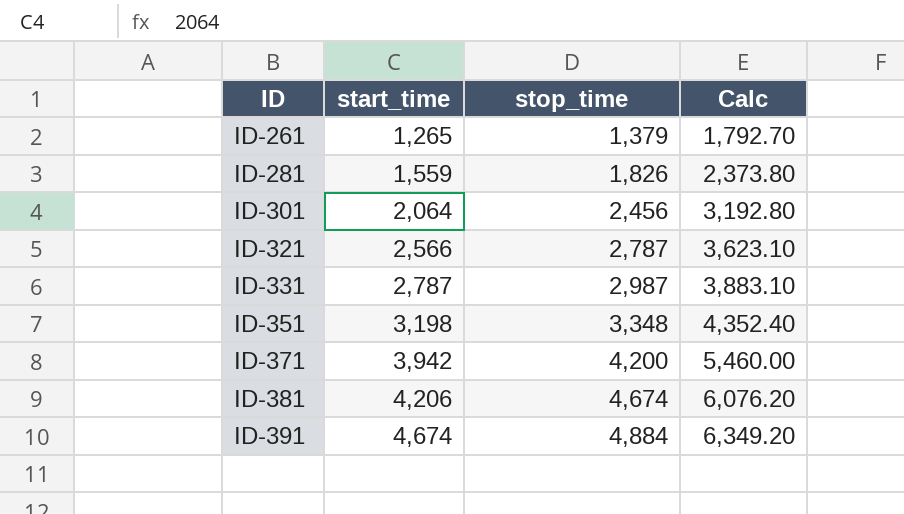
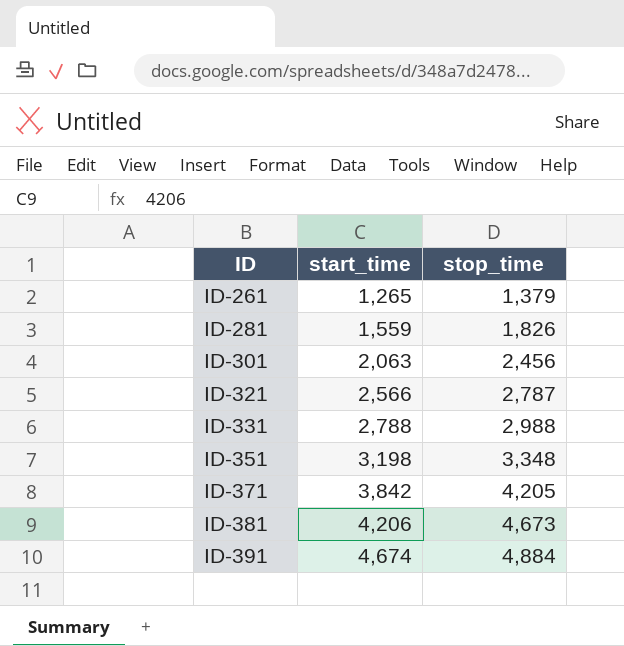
column Calc | formula: [stop_time] * 1.3 -> none
ID-301 | start_time: 2,064 -> 2,063
ID-331 | start_time: 2,787 -> 2,788
ID-331 | stop_time: 2,987 -> 2,988
ID-371 | start_time: 3,942 -> 3,842
ID-371 | stop_time: 4,200 -> 4,205
ID-381 | stop_time: 4,674 -> 4,673

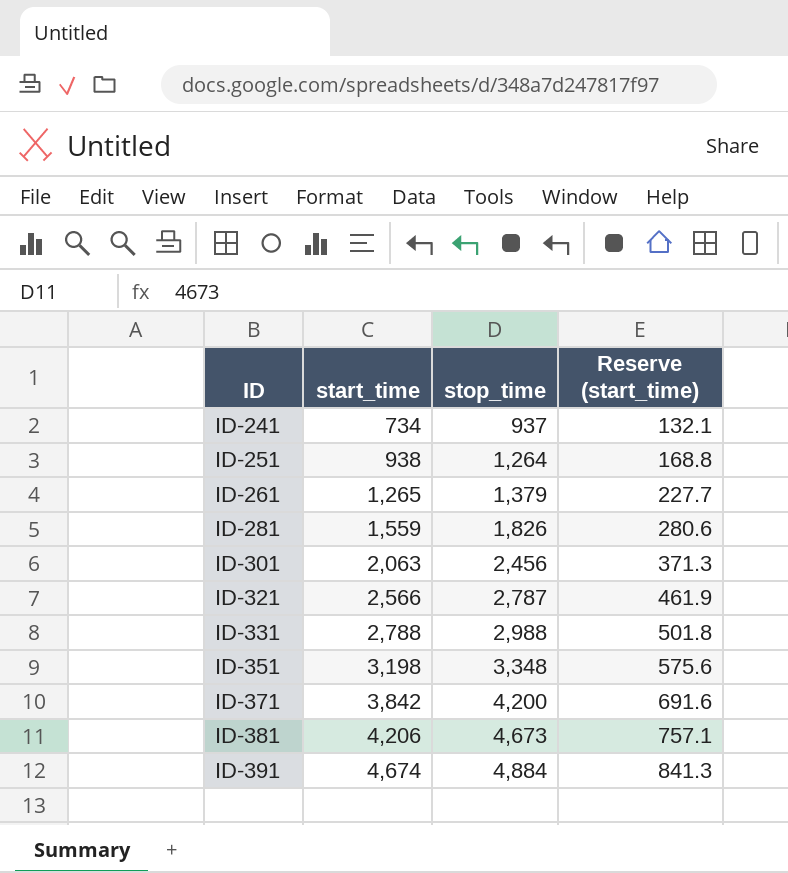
column Reserve (start_time) | formula: none -> [start_time] * 0.18
row ID-241: none -> 734 | 937 | 132.1
row ID-251: none -> 938 | 1,264 | 168.8
ID-371 | stop_time: 4,205 -> 4,200

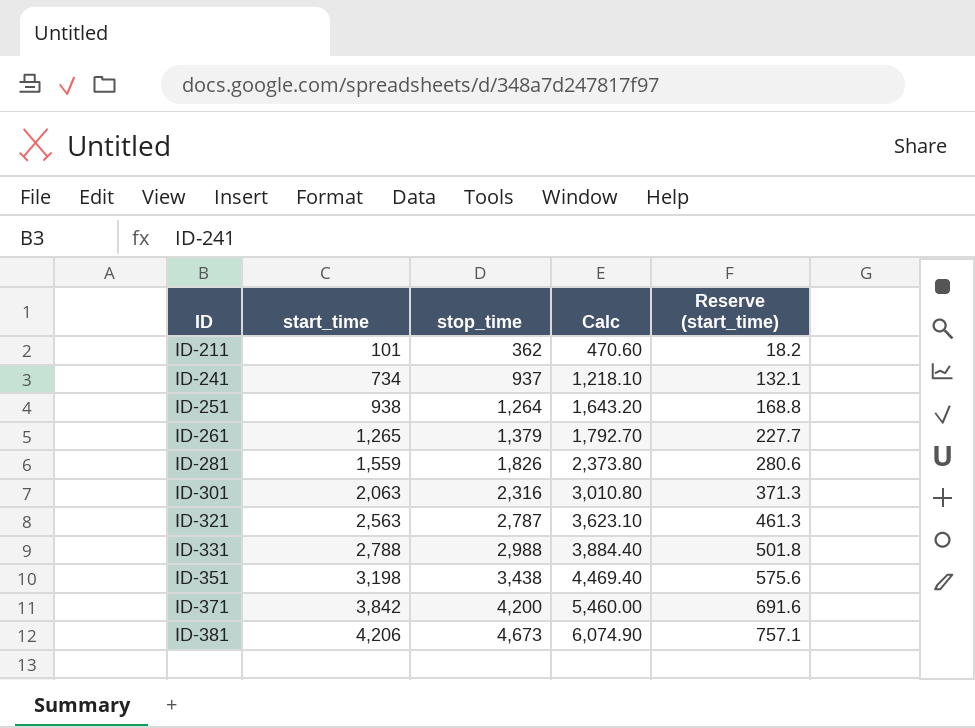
column Calc | formula: none -> [stop_time] * 1.3
row ID-391: 4,674 | 4,884 | 841.3 -> none
row ID-211: none -> 101 | 362 | 470.60 | 18.2
ID-301 | stop_time: 2,456 -> 2,316
ID-321 | start_time: 2,566 -> 2,563
ID-321 | Reserve (start_time): 461.9 -> 461.3
ID-351 | stop_time: 3,348 -> 3,438

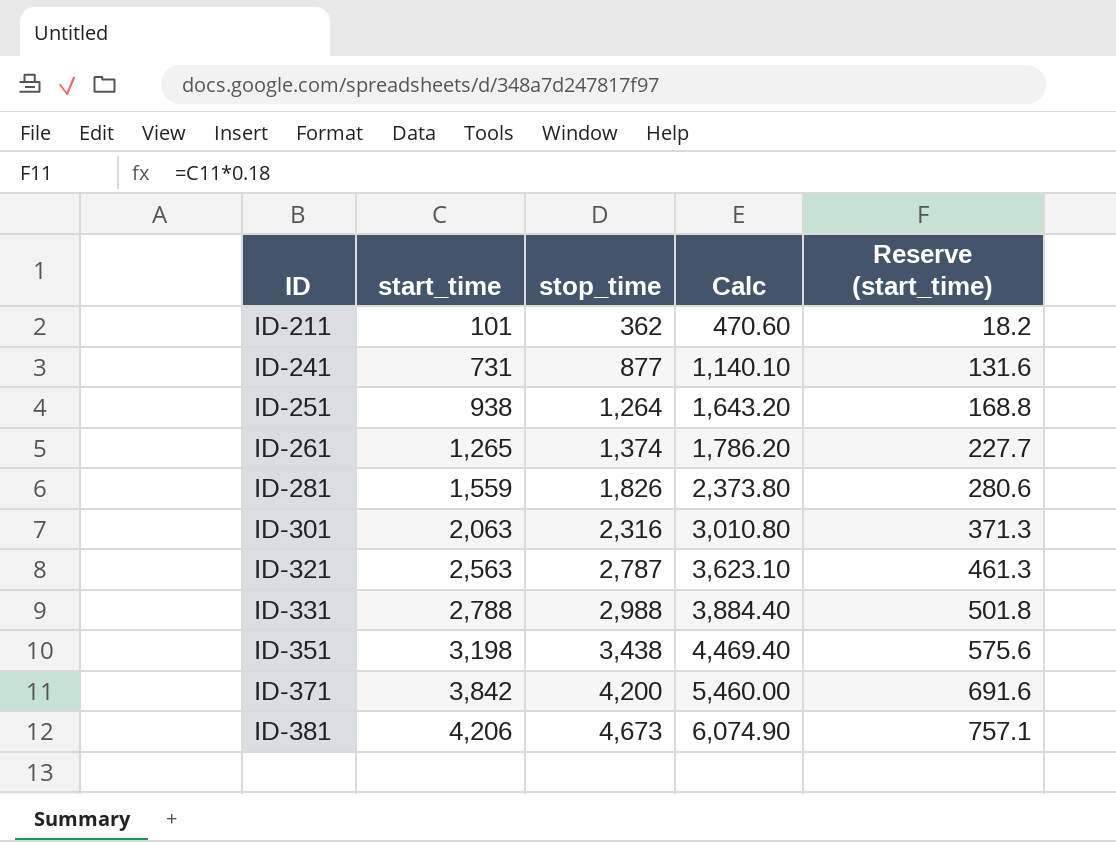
ID-241 | start_time: 734 -> 731
ID-241 | stop_time: 937 -> 877
ID-241 | Calc: 1,218.10 -> 1,140.10
ID-241 | Reserve (start_time): 132.1 -> 131.6
ID-261 | stop_time: 1,379 -> 1,374
ID-261 | Calc: 1,792.70 -> 1,786.20

